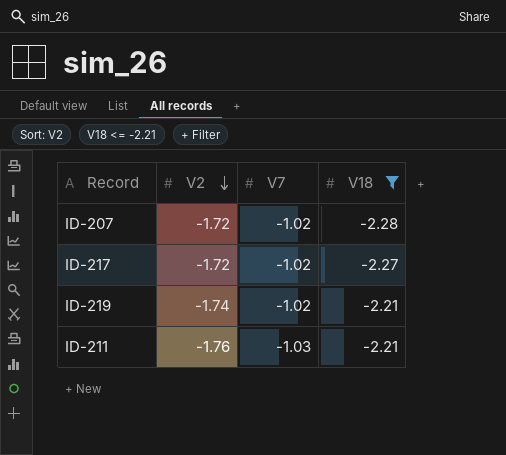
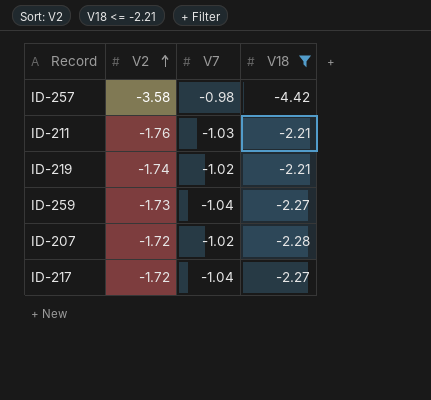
row order: V2 descending -> V2 ascending
row ID-257: none -> -3.58 | -0.98 | -4.42
row ID-259: none -> -1.73 | -1.04 | -2.27
ID-217 | V7: -1.02 -> -1.04

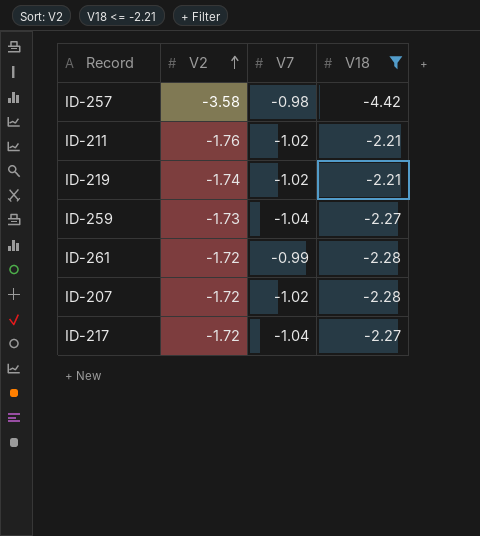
ID-211 | V7: -1.03 -> -1.02
row ID-261: none -> -1.72 | -0.99 | -2.28

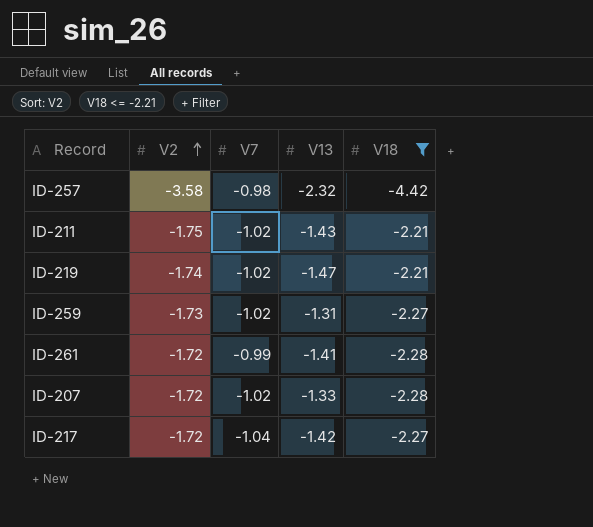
column V13 | position: none -> 4
ID-211 | V2: -1.76 -> -1.75
ID-259 | V7: -1.04 -> -1.02

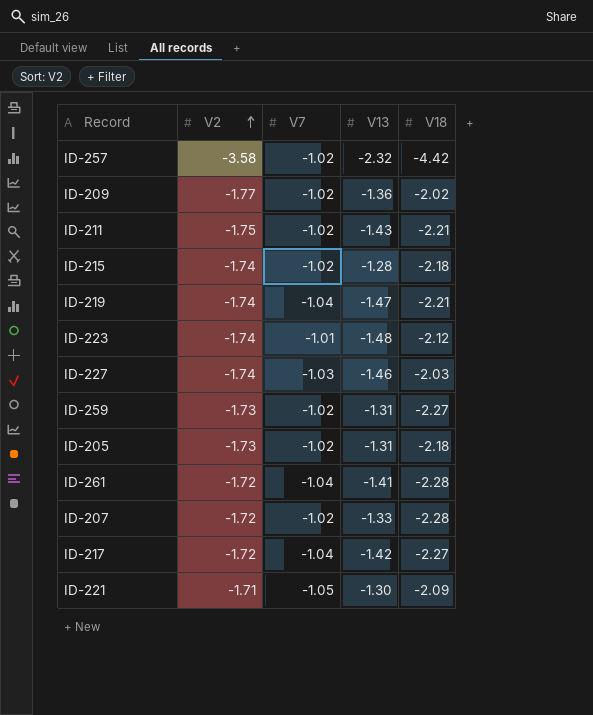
filter: V18 <= -2.21 -> none
ID-257 | V7: -0.98 -> -1.02
ID-219 | V7: -1.02 -> -1.04
ID-261 | V7: -0.99 -> -1.04

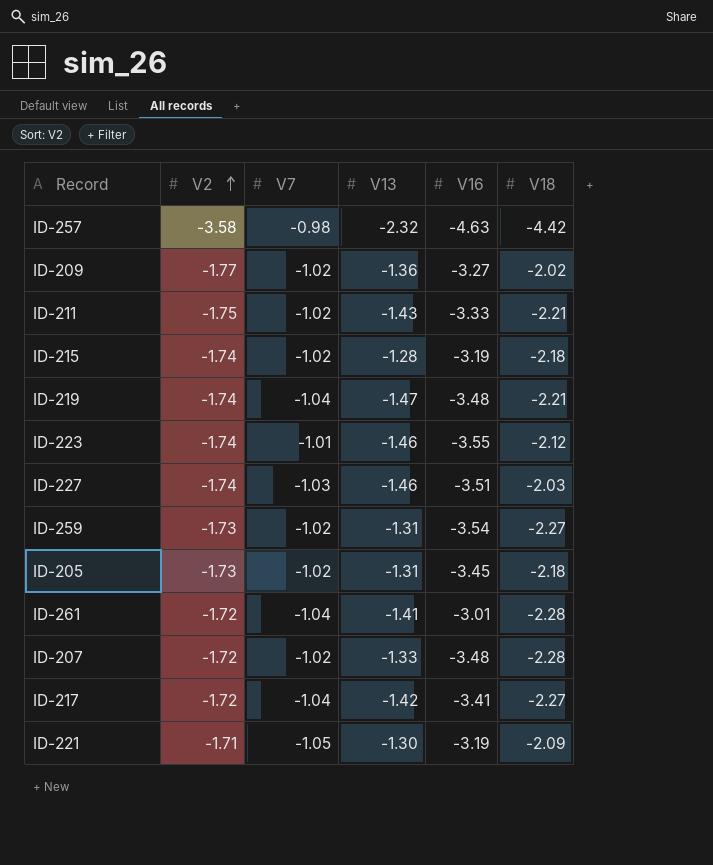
column V16 | position: none -> 5
ID-257 | V7: -1.02 -> -0.98
ID-223 | V13: -1.48 -> -1.46

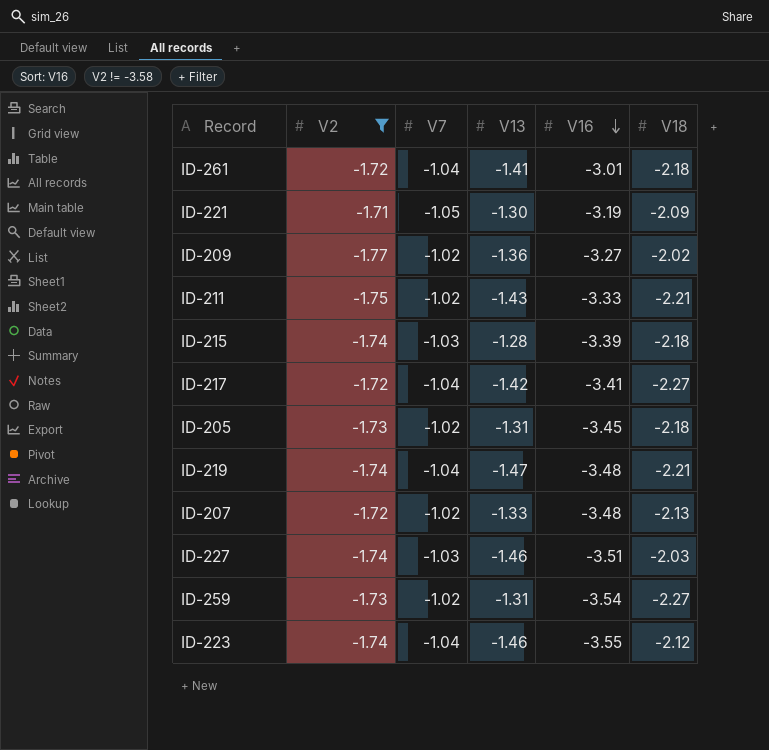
filter: none -> V2 != -3.58
row order: V2 ascending -> V16 descending
ID-261 | V18: -2.28 -> -2.18
ID-215 | V7: -1.02 -> -1.03
ID-215 | V16: -3.19 -> -3.39
ID-207 | V18: -2.28 -> -2.13
ID-223 | V7: -1.01 -> -1.04

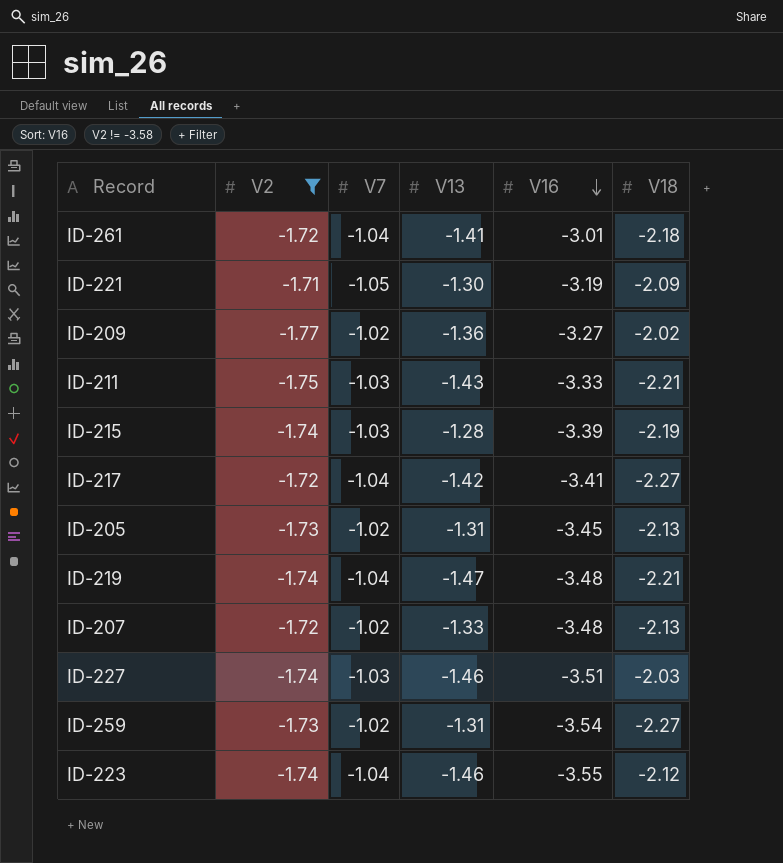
ID-211 | V7: -1.02 -> -1.03
ID-215 | V18: -2.18 -> -2.19
ID-205 | V18: -2.18 -> -2.13

